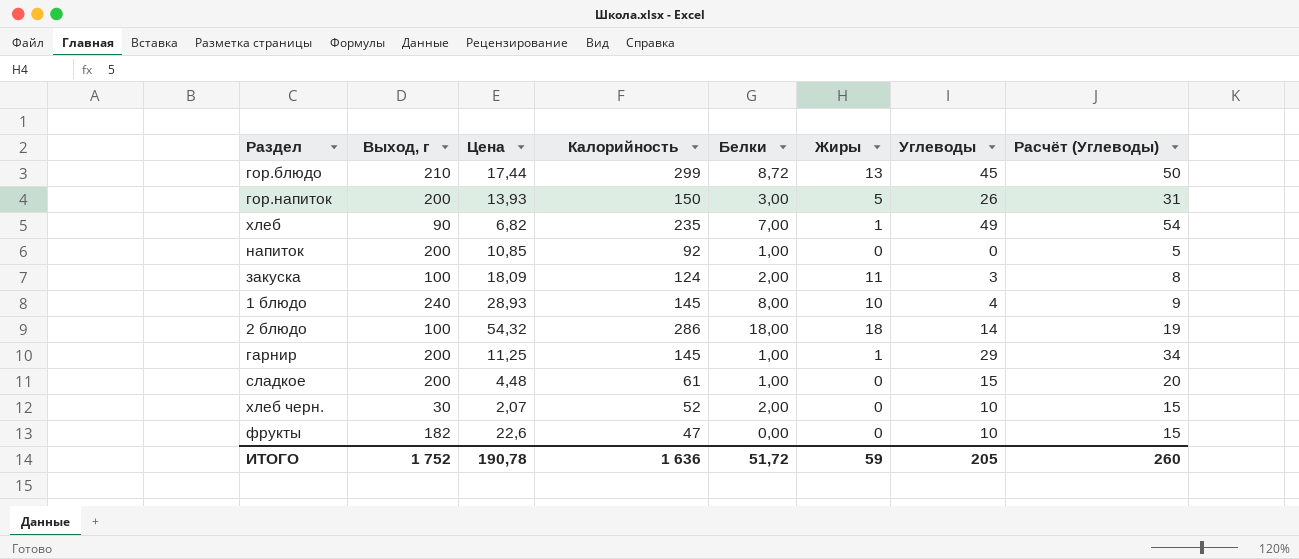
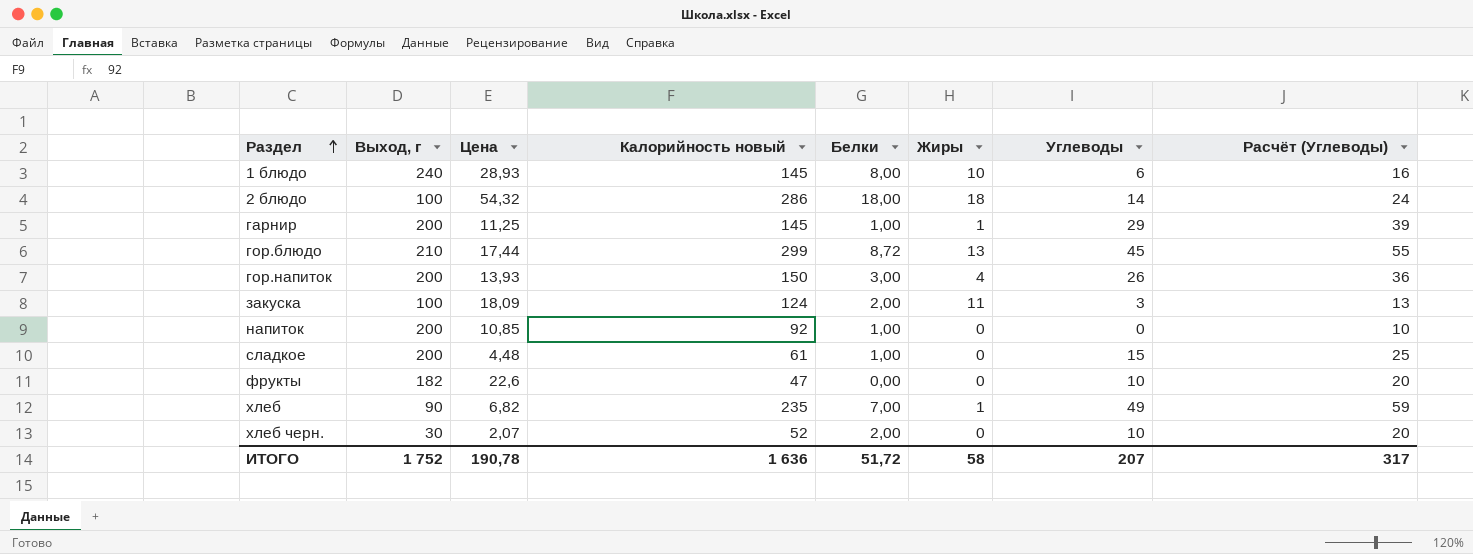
row order: none -> Раздел ascending
column name: Калорийность -> Калорийность новый
column Расчёт (Углеводы) | formula: [Углеводы] + 5 -> [Углеводы] + 10
1 блюдо | Углеводы: 4 -> 6
гор.напиток | Жиры: 5 -> 4
ИТОГО | Жиры: 59 -> 58
ИТОГО | Углеводы: 205 -> 207
ИТОГО | Расчёт (Углеводы): 260 -> 317

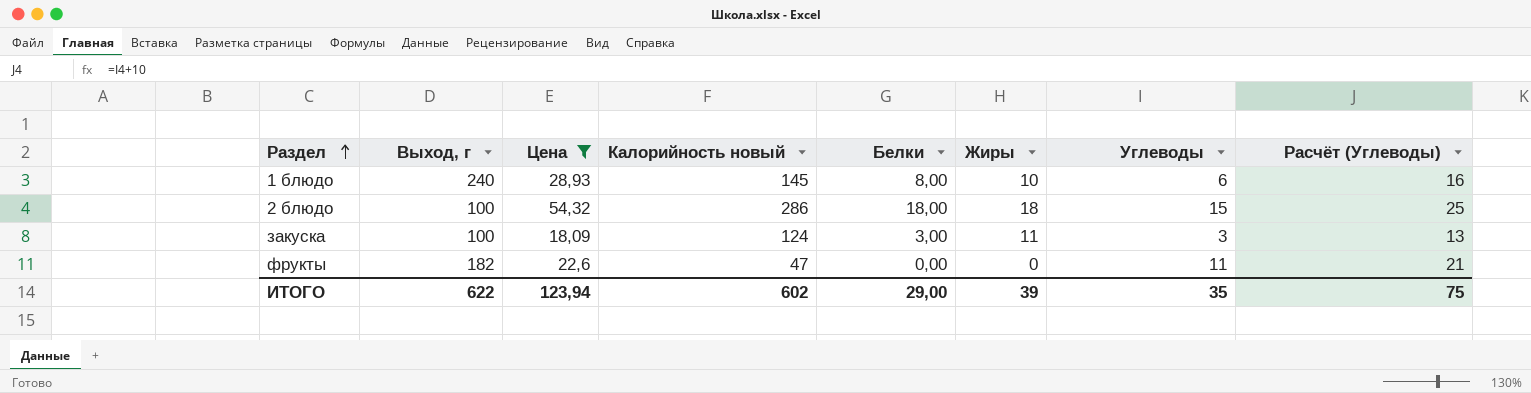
filter: none -> Цена >= 18,09
2 блюдо | Углеводы: 14 -> 15
2 блюдо | Расчёт (Углеводы): 24 -> 25
закуска | Белки: 2,00 -> 3,00
фрукты | Углеводы: 10 -> 11
фрукты | Расчёт (Углеводы): 20 -> 21
ИТОГО | Выход, г: 1 752 -> 622
ИТОГО | Цена: 190,78 -> 123,94
ИТОГО | Калорийность новый: 1 636 -> 602
ИТОГО | Белки: 51,72 -> 29,00
ИТОГО | Жиры: 58 -> 39
ИТОГО | Углеводы: 207 -> 35
ИТОГО | Расчёт (Углеводы): 317 -> 75

